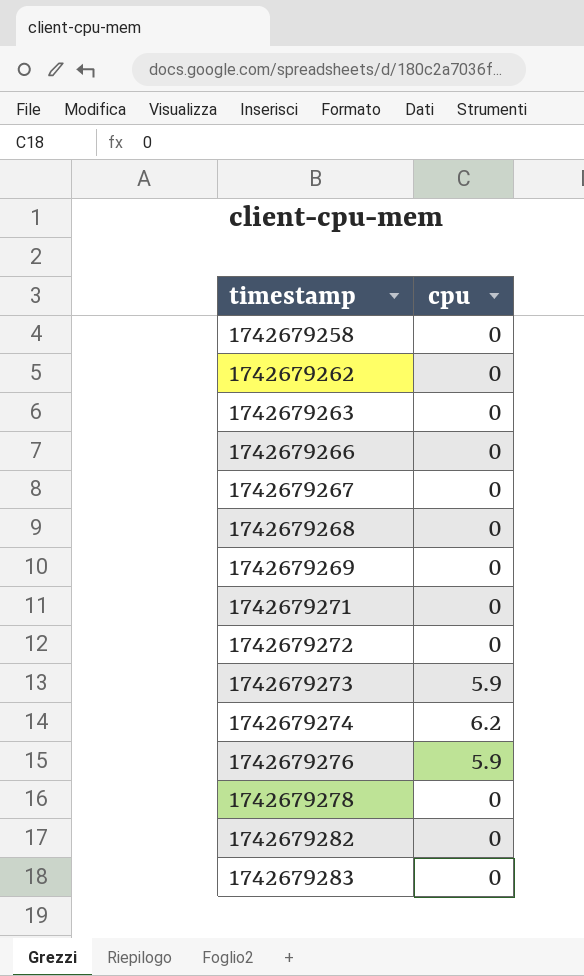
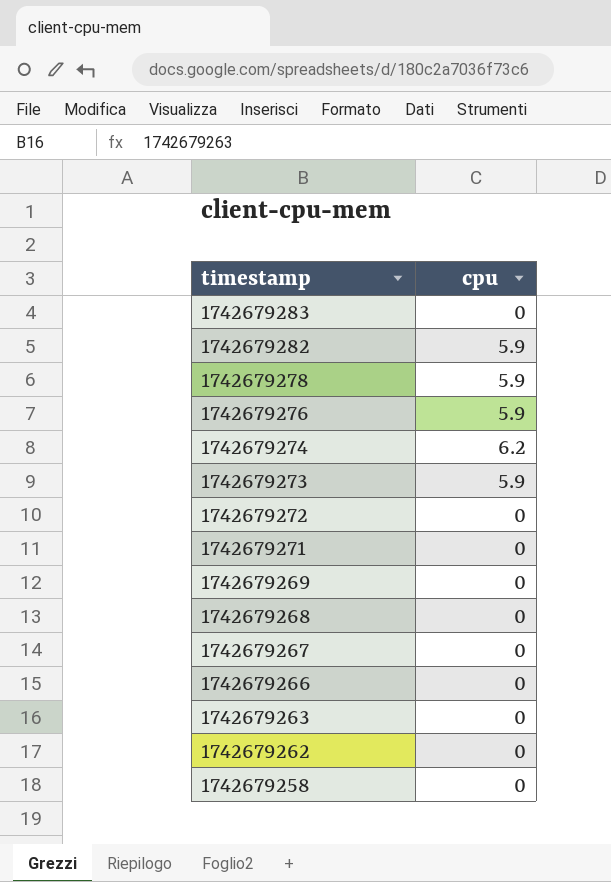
row order: timestamp ascending -> timestamp descending
1742679282 | cpu: 0 -> 5.9
1742679278 | cpu: 0 -> 5.9

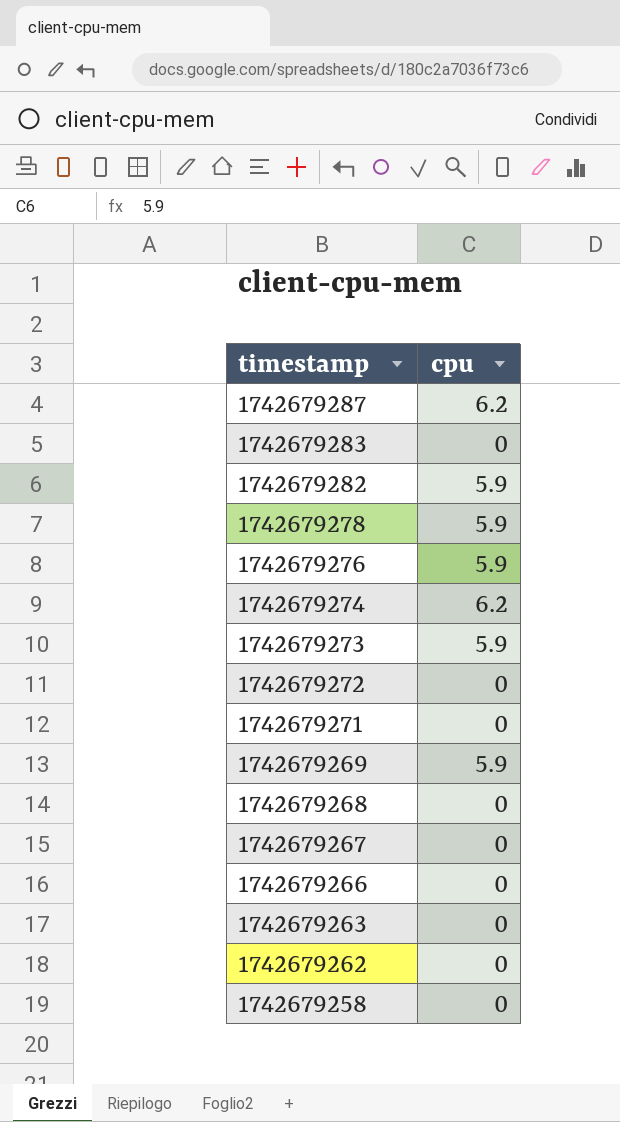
row 1742679287: none -> 6.2
1742679269 | cpu: 0 -> 5.9

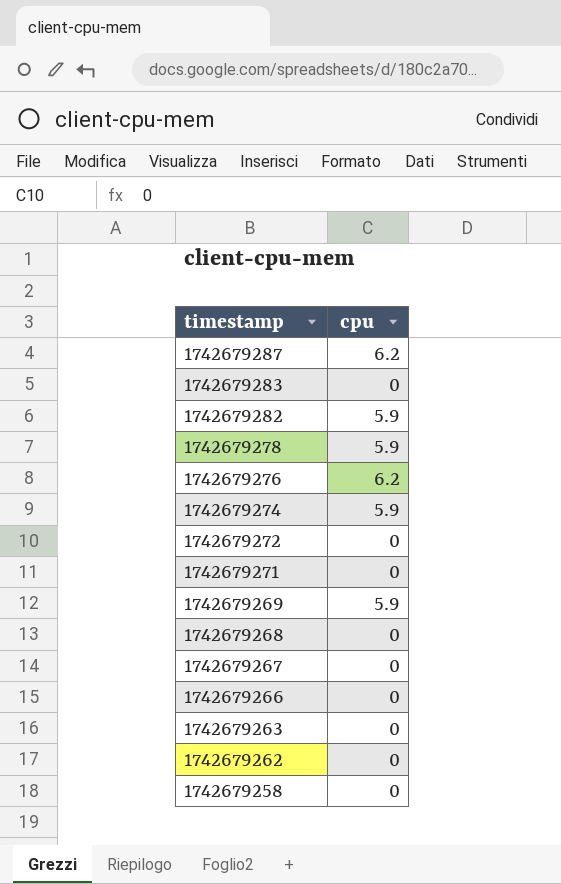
row 1742679273: 5.9 -> none
1742679276 | cpu: 5.9 -> 6.2
1742679274 | cpu: 6.2 -> 5.9

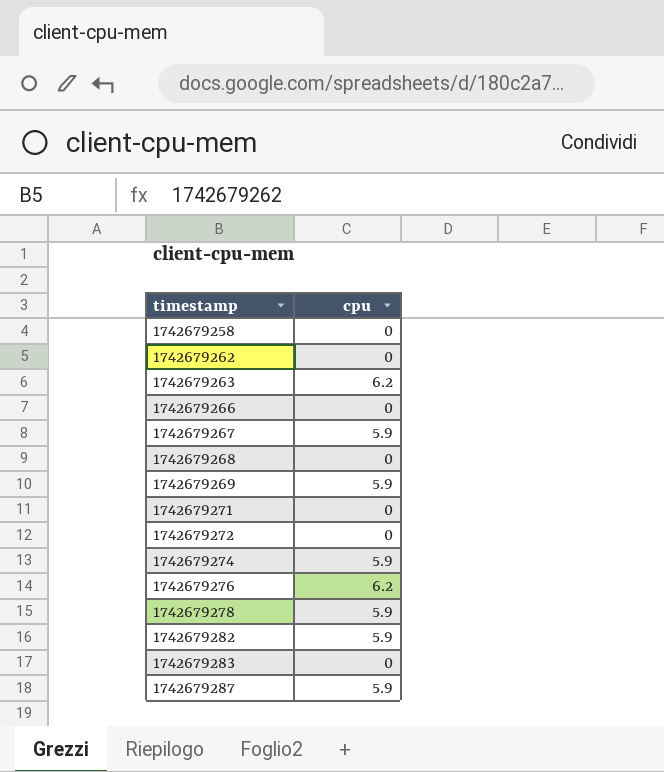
row order: timestamp descending -> timestamp ascending
1742679263 | cpu: 0 -> 6.2
1742679267 | cpu: 0 -> 5.9
1742679287 | cpu: 6.2 -> 5.9

